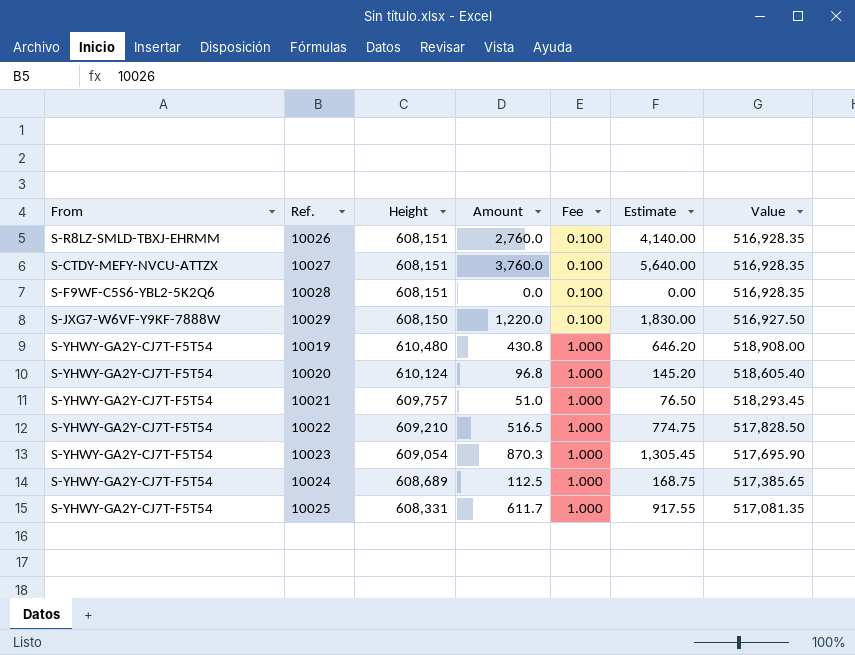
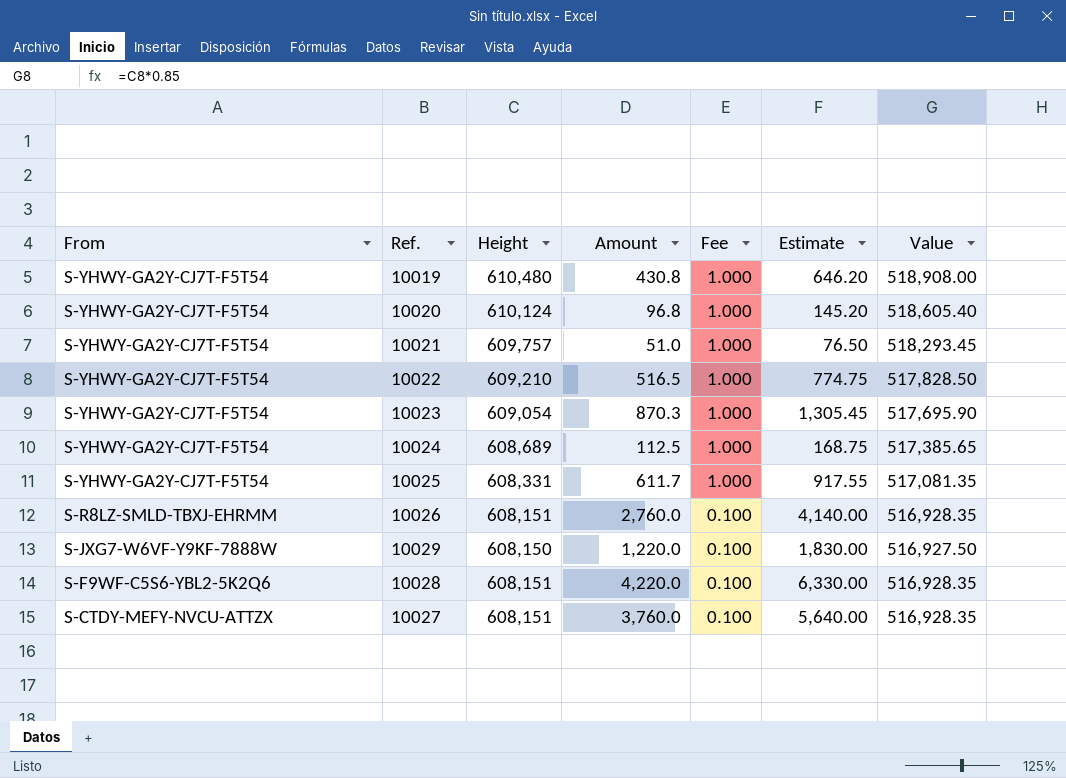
row order: Fee ascending -> From descending
10028 | Amount: 0.0 -> 4,220.0
10028 | Estimate: 0.00 -> 6,330.00

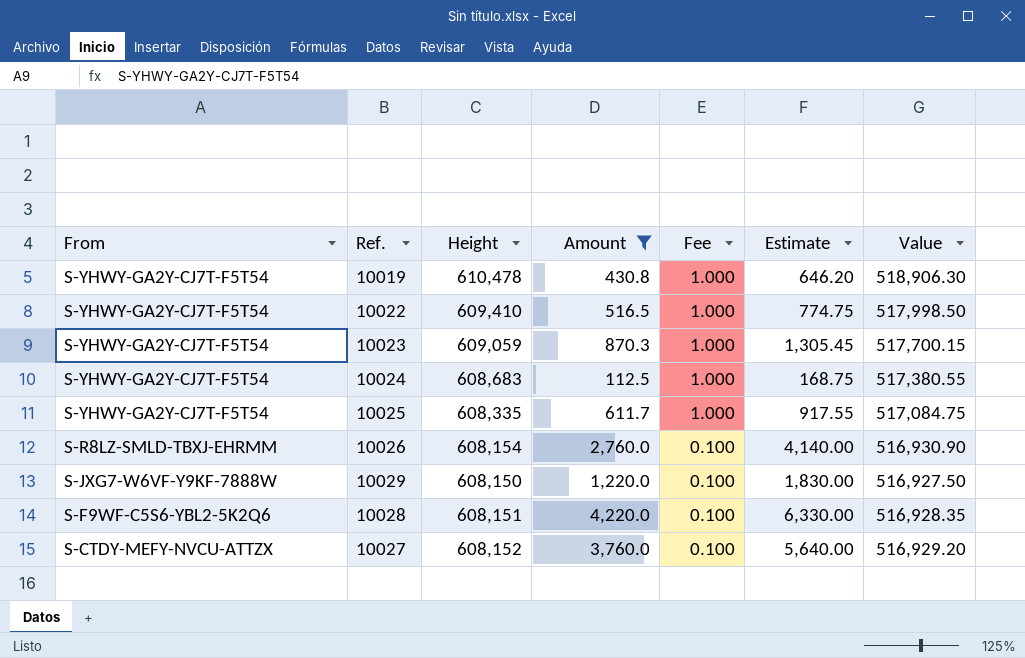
filter: none -> Amount >= 112.5
10019 | Height: 610,480 -> 610,478
10019 | Value: 518,908.00 -> 518,906.30
10022 | Height: 609,210 -> 609,410
10022 | Value: 517,828.50 -> 517,998.50
10023 | Height: 609,054 -> 609,059
10023 | Value: 517,695.90 -> 517,700.15
10024 | Height: 608,689 -> 608,683
10024 | Value: 517,385.65 -> 517,380.55
10025 | Height: 608,331 -> 608,335
10025 | Value: 517,081.35 -> 517,084.75
10026 | Height: 608,151 -> 608,154
10026 | Value: 516,928.35 -> 516,930.90
10027 | Height: 608,151 -> 608,152
10027 | Value: 516,928.35 -> 516,929.20

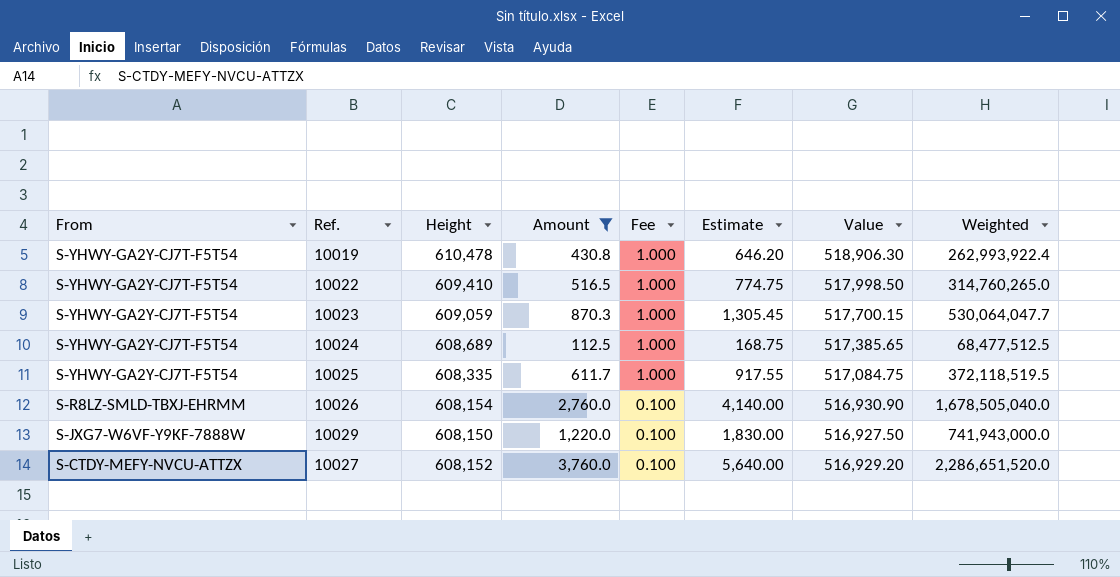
column Weighted | formula: none -> [Height] * [Amount]
row 10028: S-F9WF-C5S6-YBL2-5K2Q6 | 608,151 | 4,220.0 | 0.100 | 6,330.00 | 516,928.35 -> none
10024 | Height: 608,683 -> 608,689
10024 | Value: 517,380.55 -> 517,385.65

